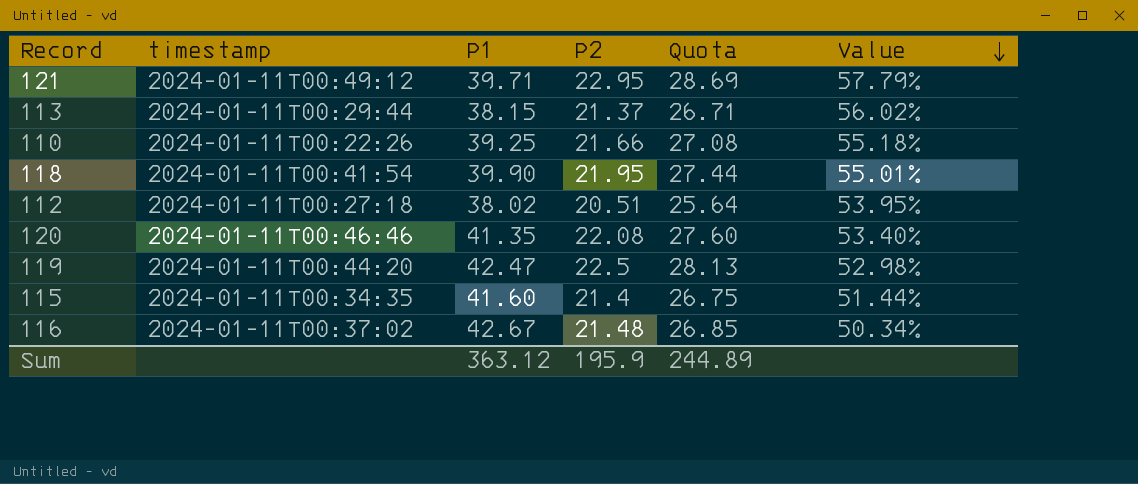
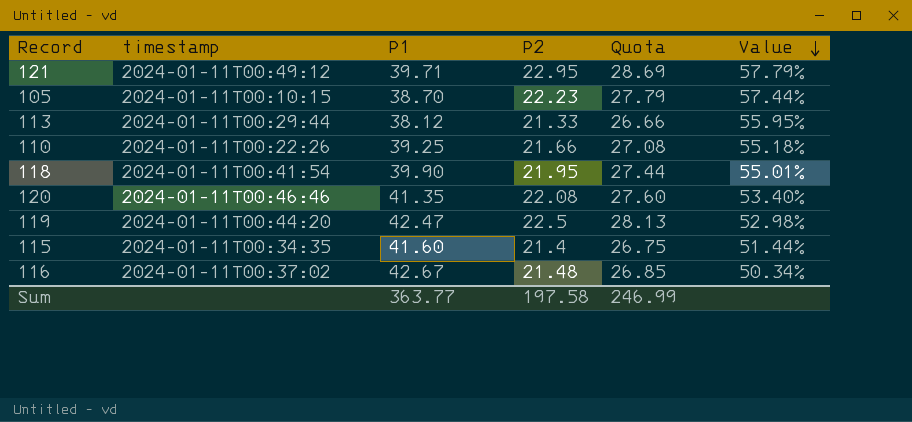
row 112: 2024-01-11T00:27:18 | 38.02 | 20.51 | 25.64 | 53.95% -> none
row 105: none -> 2024-01-11T00:10:15 | 38.70 | 22.23 | 27.79 | 57.44%
113 | P1: 38.15 -> 38.12
113 | P2: 21.37 -> 21.33
113 | Quota: 26.71 -> 26.66
113 | Value: 56.02% -> 55.95%
Sum | P1: 363.12 -> 363.77
Sum | P2: 195.9 -> 197.58
Sum | Quota: 244.89 -> 246.99

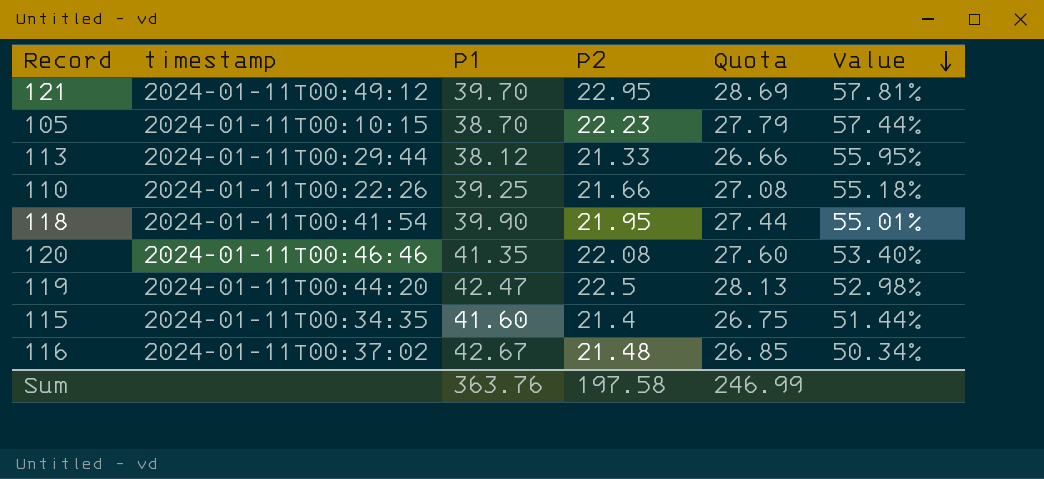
121 | P1: 39.71 -> 39.70
121 | Value: 57.79% -> 57.81%
Sum | P1: 363.77 -> 363.76

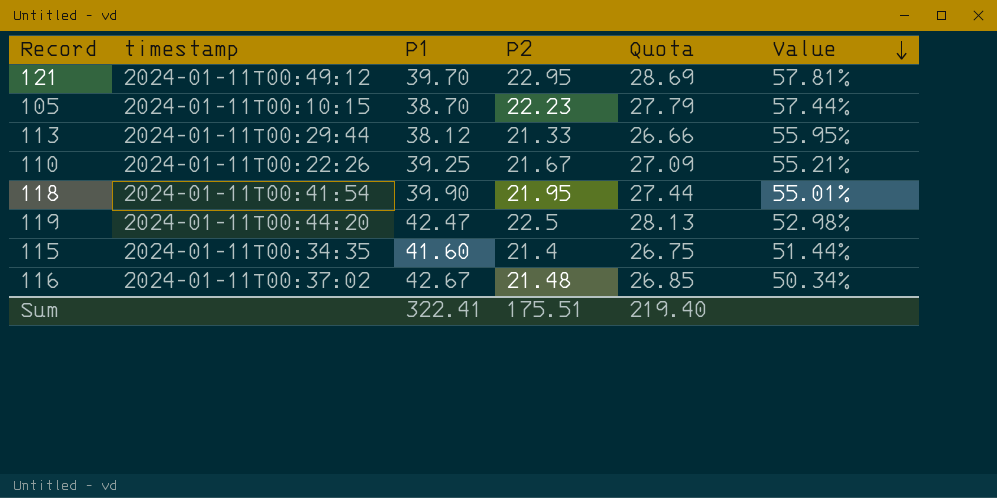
row 120: 2024-01-11T00:46:46 | 41.35 | 22.08 | 27.60 | 53.40% -> none
110 | P2: 21.66 -> 21.67
110 | Quota: 27.08 -> 27.09
110 | Value: 55.18% -> 55.21%
Sum | P1: 363.76 -> 322.41
Sum | P2: 197.58 -> 175.51
Sum | Quota: 246.99 -> 219.40

